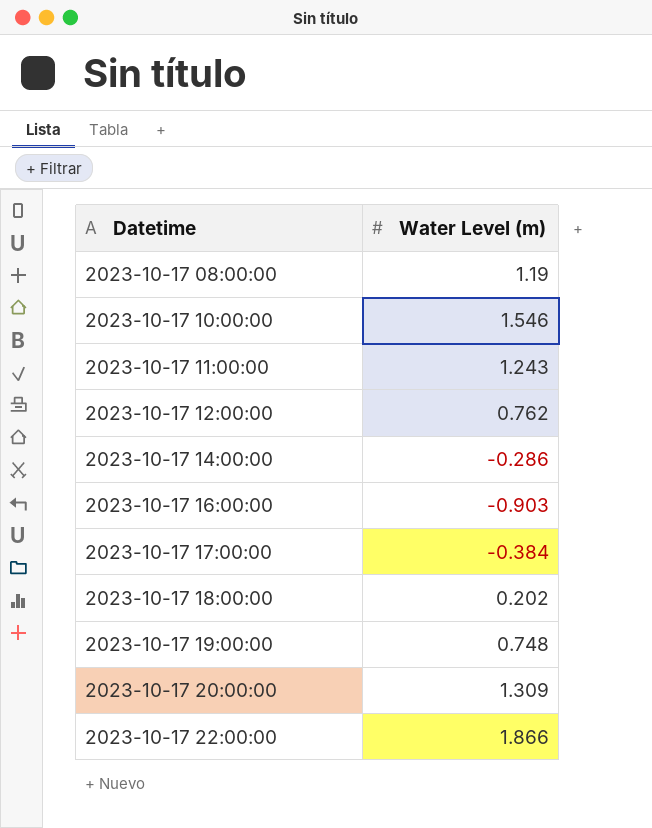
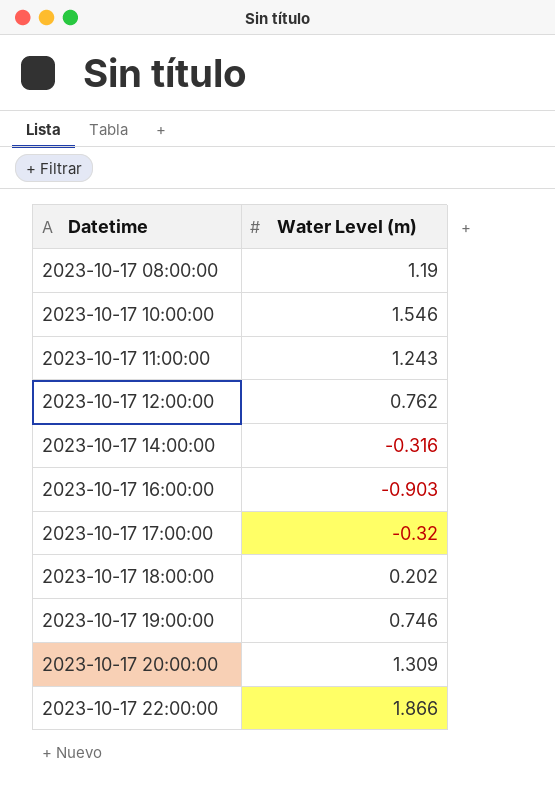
2023-10-17 14:00:00 | Water Level (m): -0.286 -> -0.316
2023-10-17 17:00:00 | Water Level (m): -0.384 -> -0.32
2023-10-17 19:00:00 | Water Level (m): 0.748 -> 0.746

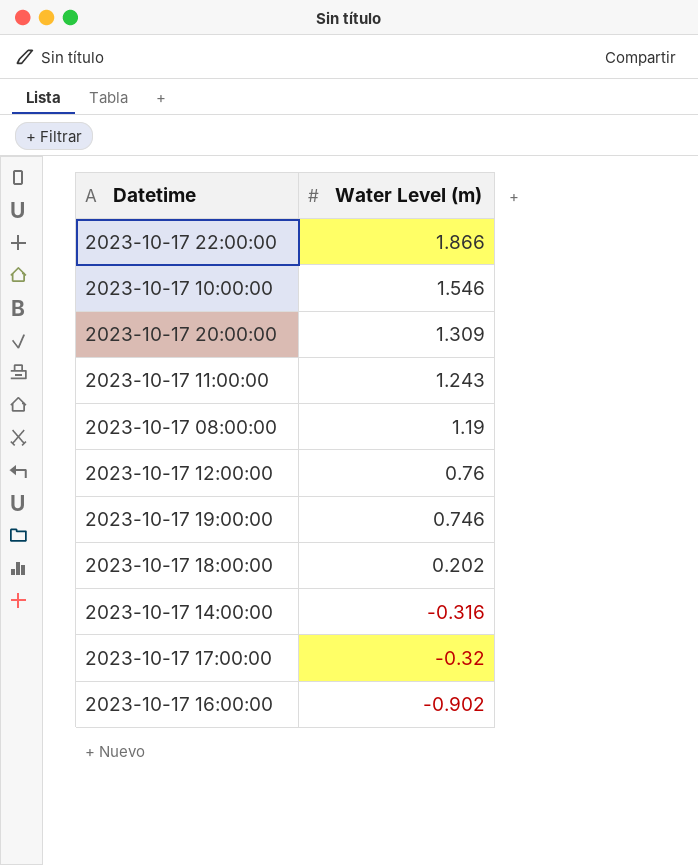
row order: Datetime ascending -> Water Level (m) descending
2023-10-17 12:00:00 | Water Level (m): 0.762 -> 0.76
2023-10-17 16:00:00 | Water Level (m): -0.903 -> -0.902

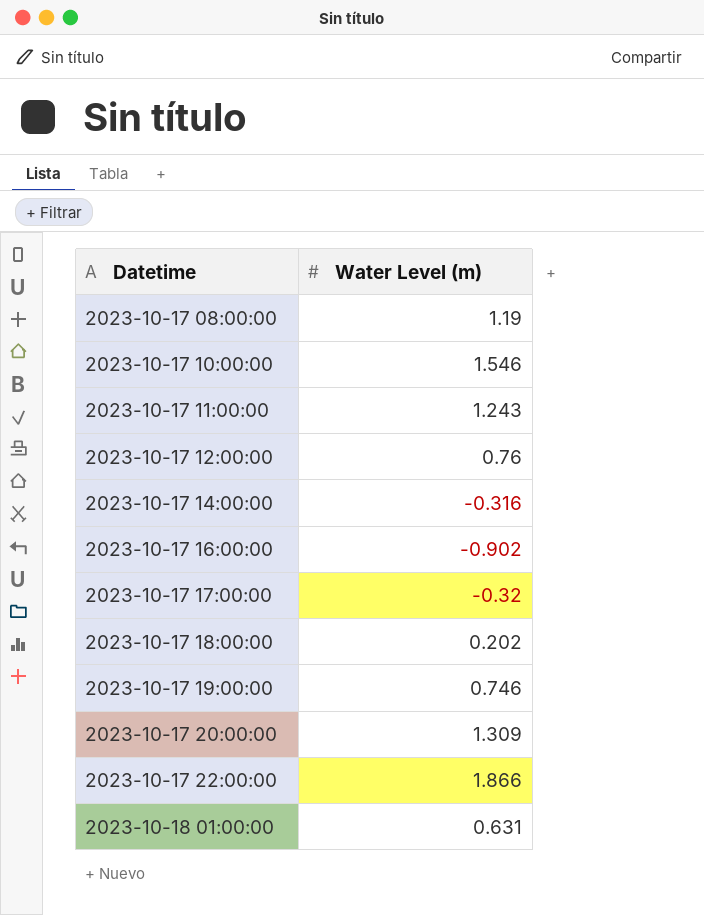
row order: Water Level (m) descending -> Datetime ascending
row 2023-10-18 01:00:00: none -> 0.631

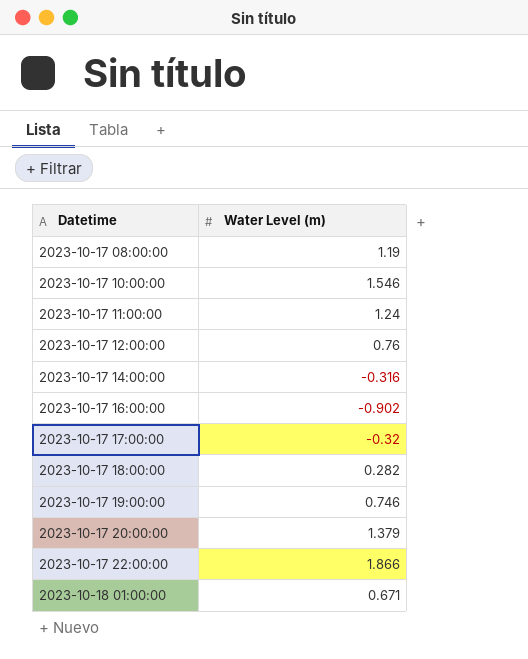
2023-10-17 11:00:00 | Water Level (m): 1.243 -> 1.24
2023-10-17 18:00:00 | Water Level (m): 0.202 -> 0.282
2023-10-17 20:00:00 | Water Level (m): 1.309 -> 1.379
2023-10-18 01:00:00 | Water Level (m): 0.631 -> 0.671

